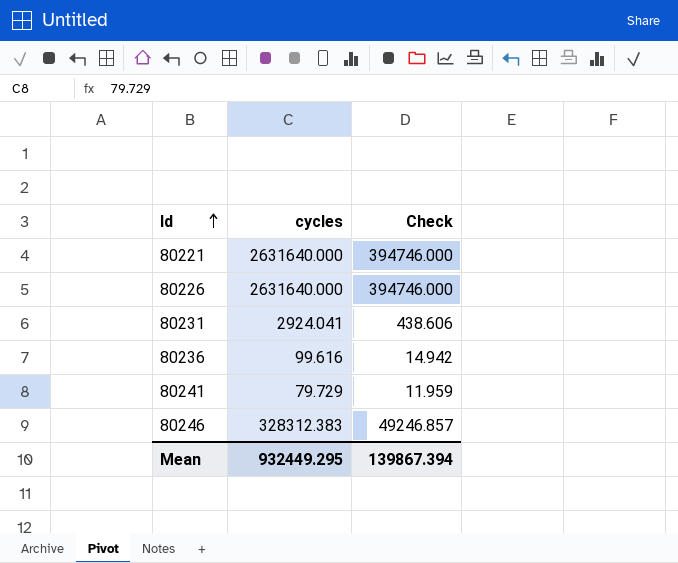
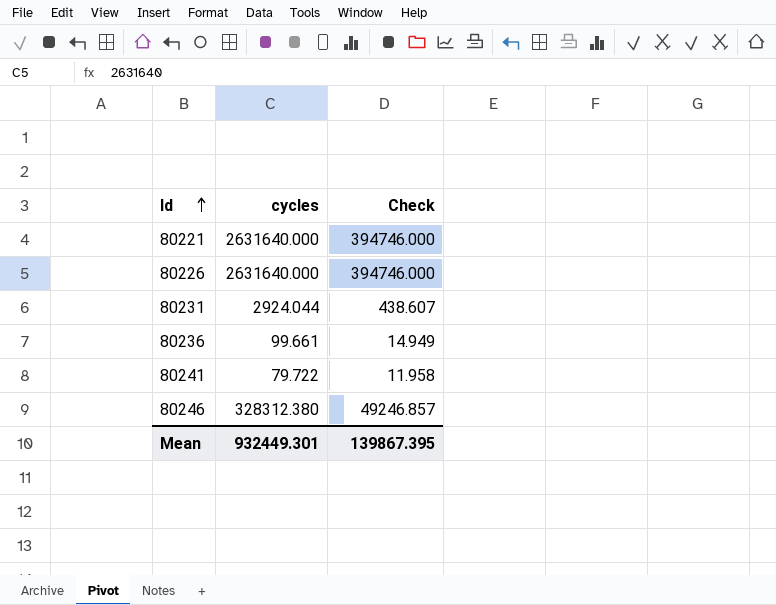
80231 | cycles: 2924.041 -> 2924.044
80231 | Check: 438.606 -> 438.607
80236 | cycles: 99.616 -> 99.661
80236 | Check: 14.942 -> 14.949
80241 | cycles: 79.729 -> 79.722
80241 | Check: 11.959 -> 11.958
80246 | cycles: 328312.383 -> 328312.380
Mean | cycles: 932449.295 -> 932449.301
Mean | Check: 139867.394 -> 139867.395

